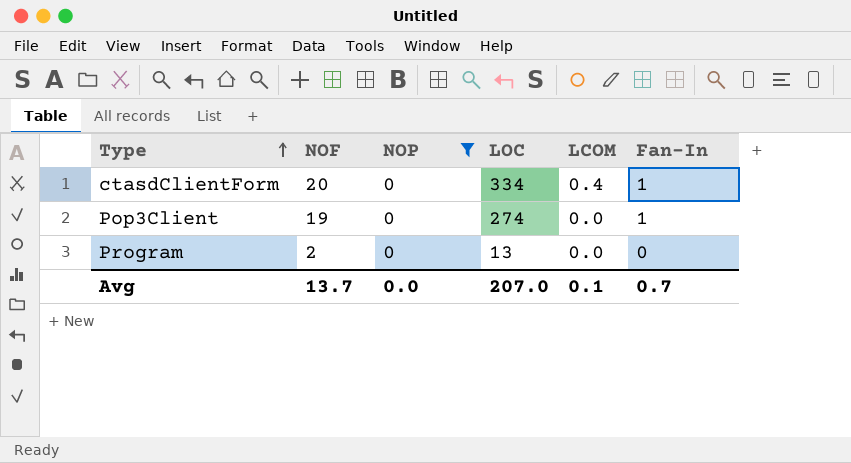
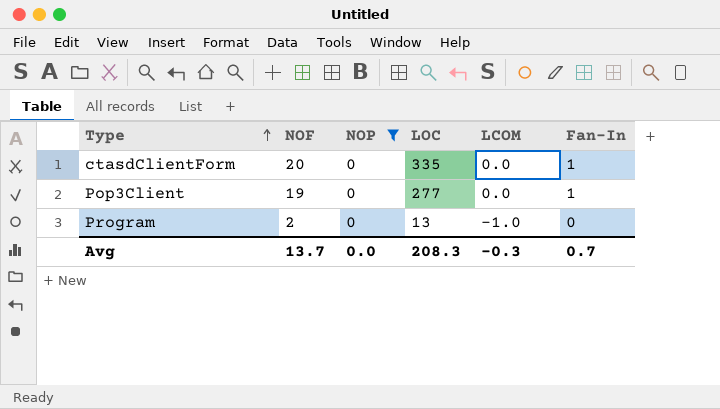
ctasdClientForm | LOC: 334 -> 335
ctasdClientForm | LCOM: 0.4 -> 0.0
Pop3Client | LOC: 274 -> 277
Program | LCOM: 0.0 -> -1.0
Avg | LOC: 207.0 -> 208.3
Avg | LCOM: 0.1 -> -0.3

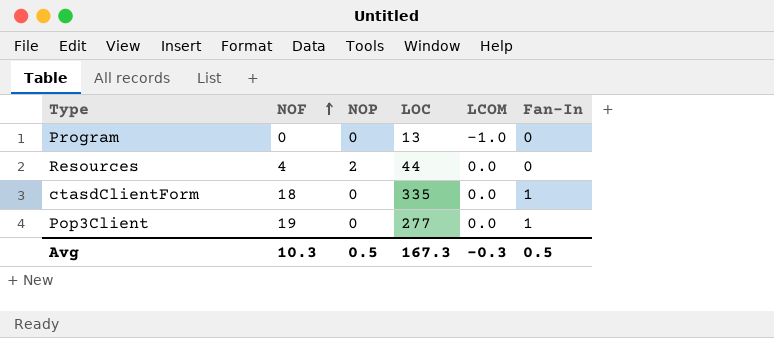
filter: NOP = 0 -> none
row order: Type ascending -> NOF ascending
Program | NOF: 2 -> 0
ctasdClientForm | NOF: 20 -> 18
Avg | NOF: 13.7 -> 10.3
Avg | NOP: 0.0 -> 0.5
Avg | LOC: 208.3 -> 167.3
Avg | Fan-In: 0.7 -> 0.5

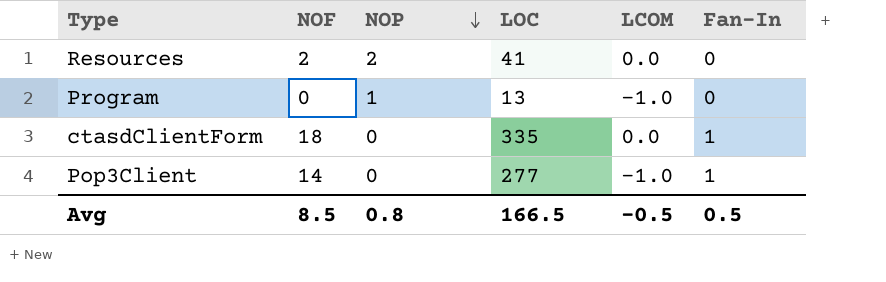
row order: NOF ascending -> NOP descending
Resources | NOF: 4 -> 2
Resources | LOC: 44 -> 41
Program | NOP: 0 -> 1
Pop3Client | NOF: 19 -> 14
Pop3Client | LCOM: 0.0 -> -1.0
Avg | NOF: 10.3 -> 8.5
Avg | NOP: 0.5 -> 0.8
Avg | LOC: 167.3 -> 166.5
Avg | LCOM: -0.3 -> -0.5

